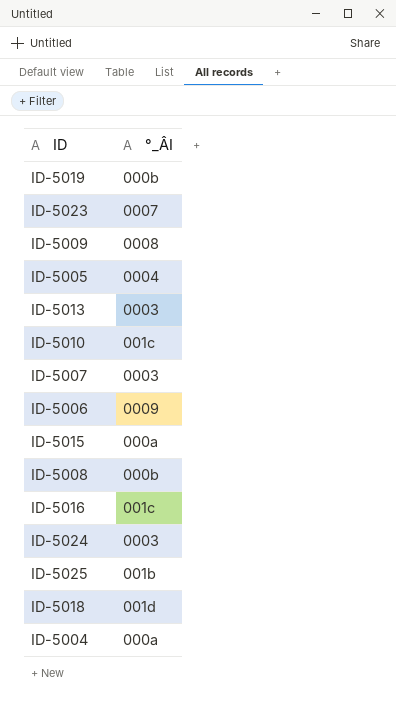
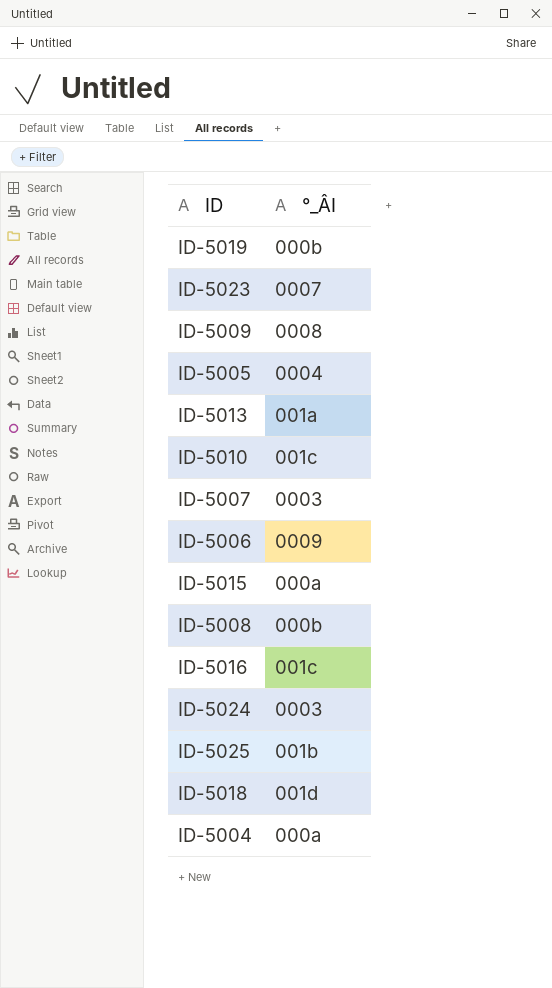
ID-5013 | °_ÂI: 0003 -> 001a

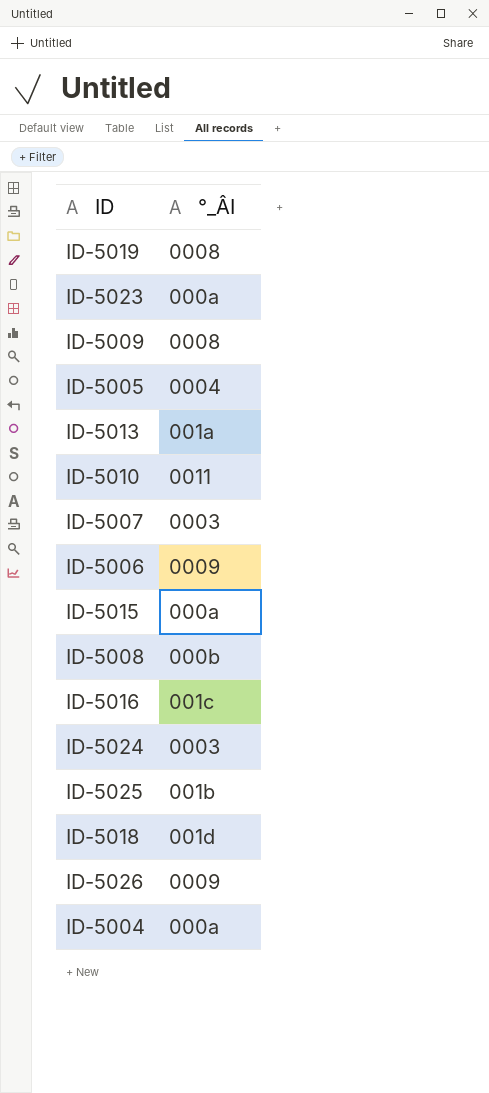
ID-5019 | °_ÂI: 000b -> 0008
ID-5023 | °_ÂI: 0007 -> 000a
ID-5010 | °_ÂI: 001c -> 0011
row ID-5026: none -> 0009

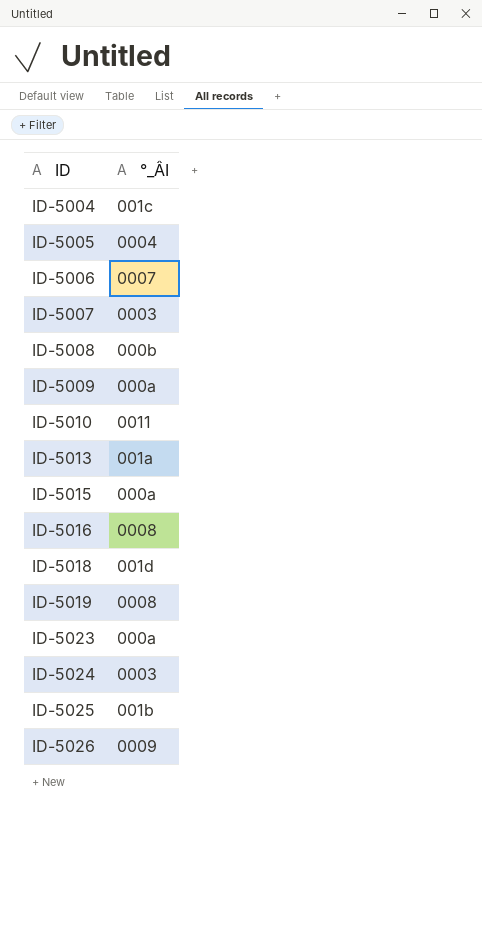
row order: none -> ID ascending
ID-5004 | °_ÂI: 000a -> 001c
ID-5006 | °_ÂI: 0009 -> 0007
ID-5009 | °_ÂI: 0008 -> 000a
ID-5016 | °_ÂI: 001c -> 0008

